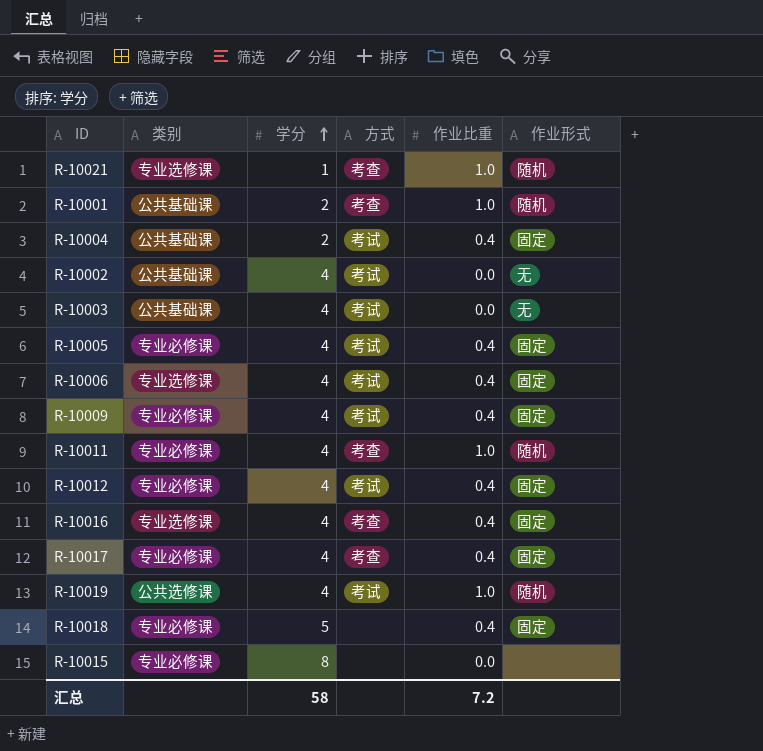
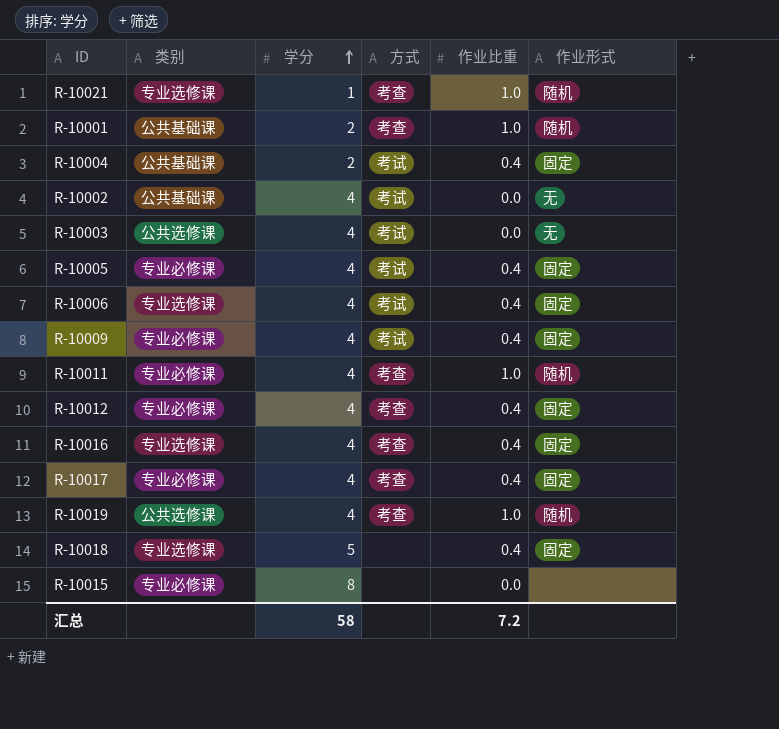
R-10003 | 类别: 公共基础课 -> 公共选修课
R-10012 | 方式: 考试 -> 考查
R-10019 | 方式: 考试 -> 考查
R-10018 | 类别: 专业必修课 -> 专业选修课

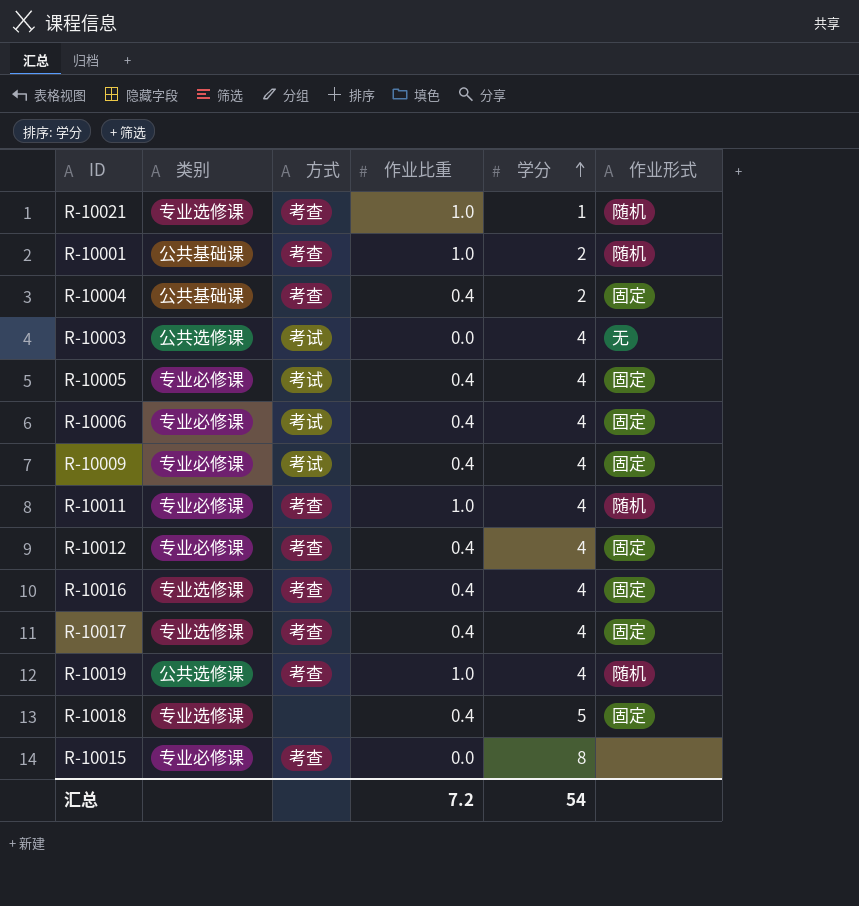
column 学分 | position: 3 -> 5
row R-10002: 公共基础课 | 4 | 考试 | 0.0 | 无 -> none
R-10004 | 方式: 考试 -> 考查
R-10006 | 类别: 专业选修课 -> 专业必修课
R-10017 | 类别: 专业必修课 -> 专业选修课
R-10015 | 方式: none -> 考查
汇总 | 学分: 58 -> 54

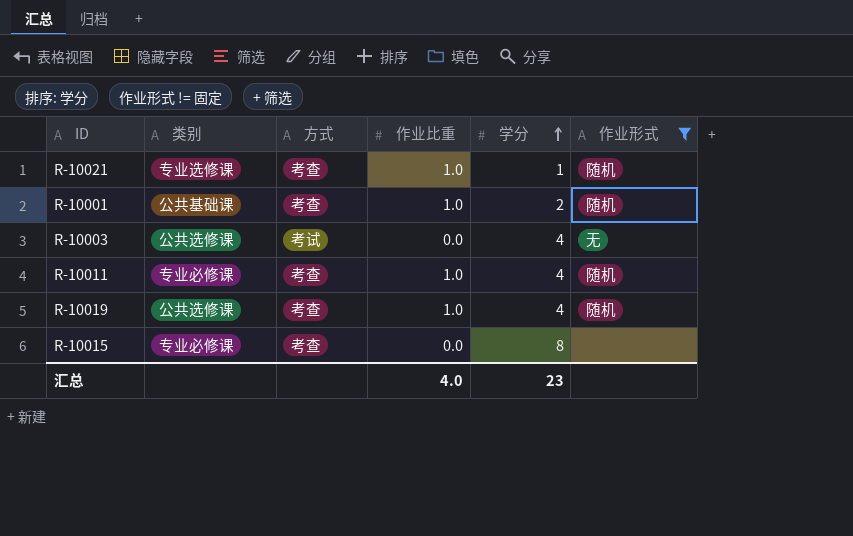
filter: none -> 作业形式 != 固定
汇总 | 作业比重: 7.2 -> 4.0
汇总 | 学分: 54 -> 23

